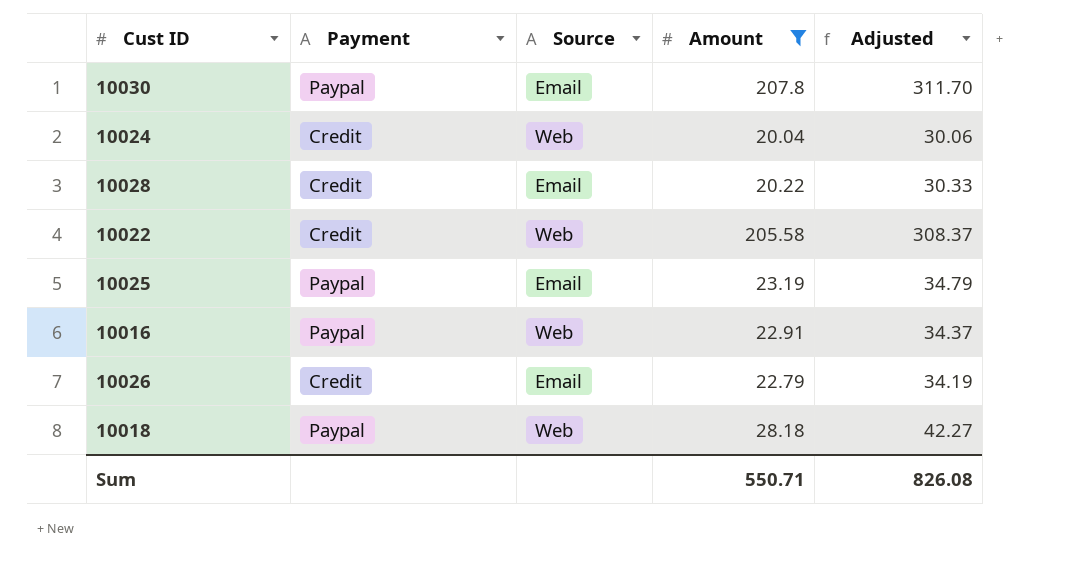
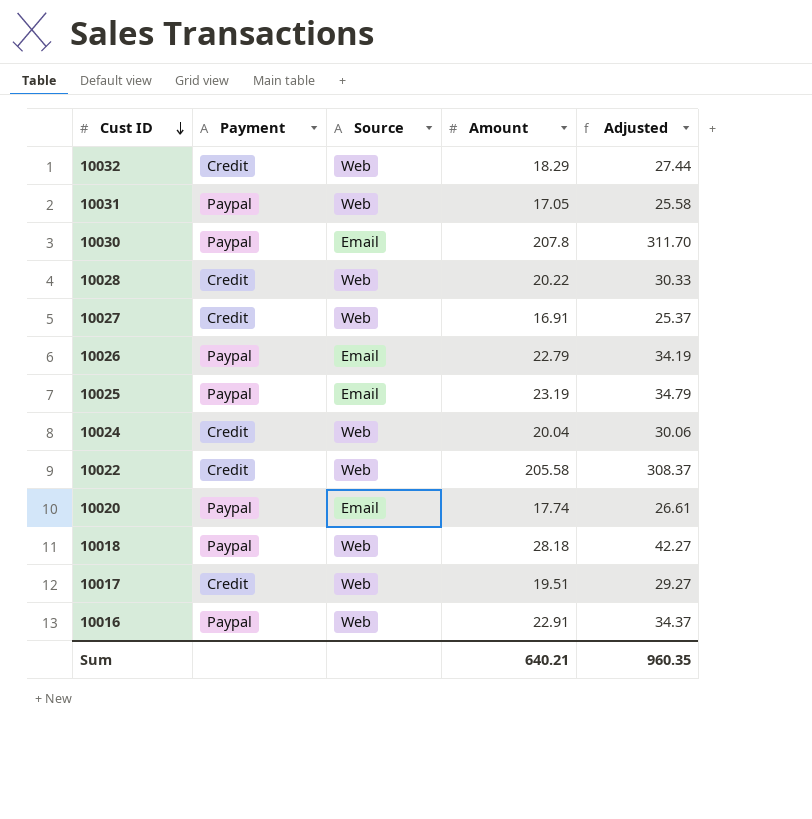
filter: Amount >= 20.04 -> none
row order: none -> Cust ID descending
10028 | Source: Email -> Web
10026 | Payment: Credit -> Paypal
Sum | Amount: 550.71 -> 640.21
Sum | Adjusted: 826.08 -> 960.35

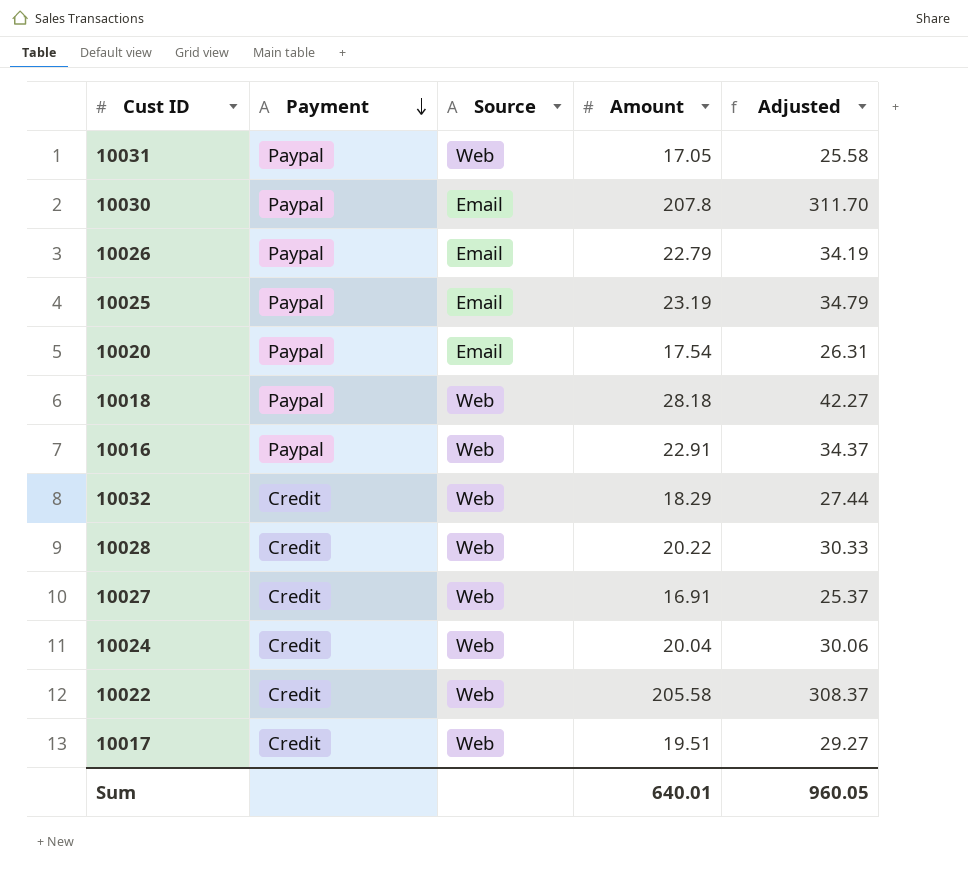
row order: Cust ID descending -> Payment descending
10020 | Amount: 17.74 -> 17.54
10020 | Adjusted: 26.61 -> 26.31
Sum | Amount: 640.21 -> 640.01
Sum | Adjusted: 960.35 -> 960.05

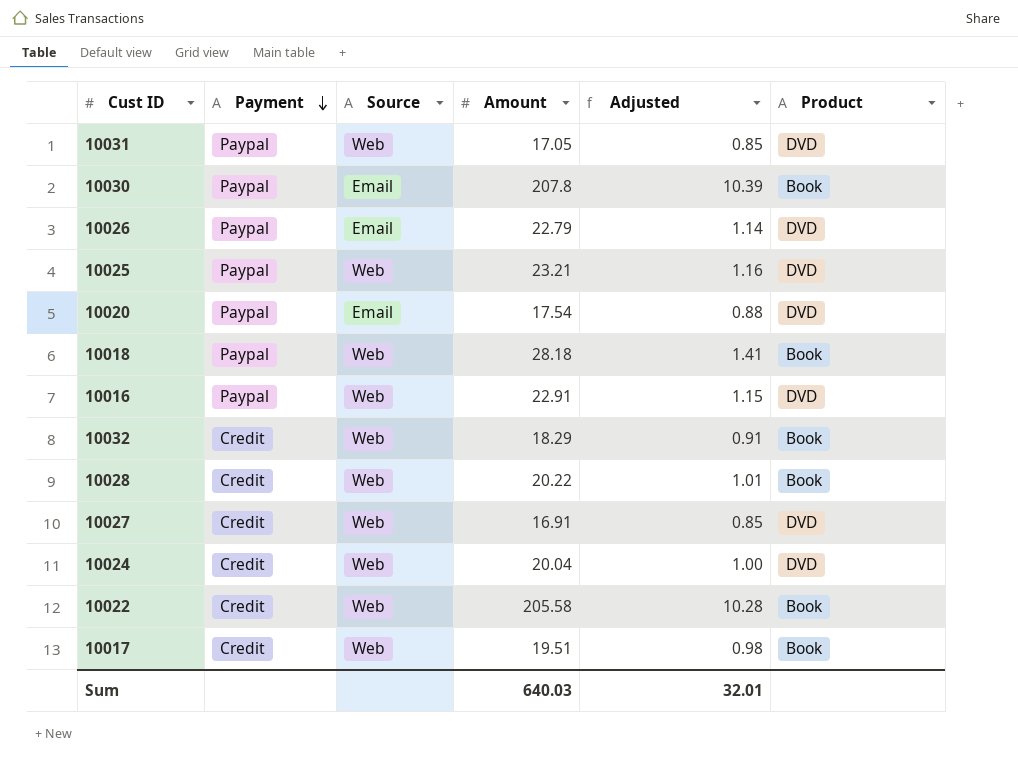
column Adjusted | formula: [Amount] * 1.5 -> [Amount] * 0.05
column Product | position: none -> 6
10025 | Source: Email -> Web
10025 | Amount: 23.19 -> 23.21
Sum | Amount: 640.01 -> 640.03
Sum | Adjusted: 960.05 -> 32.01

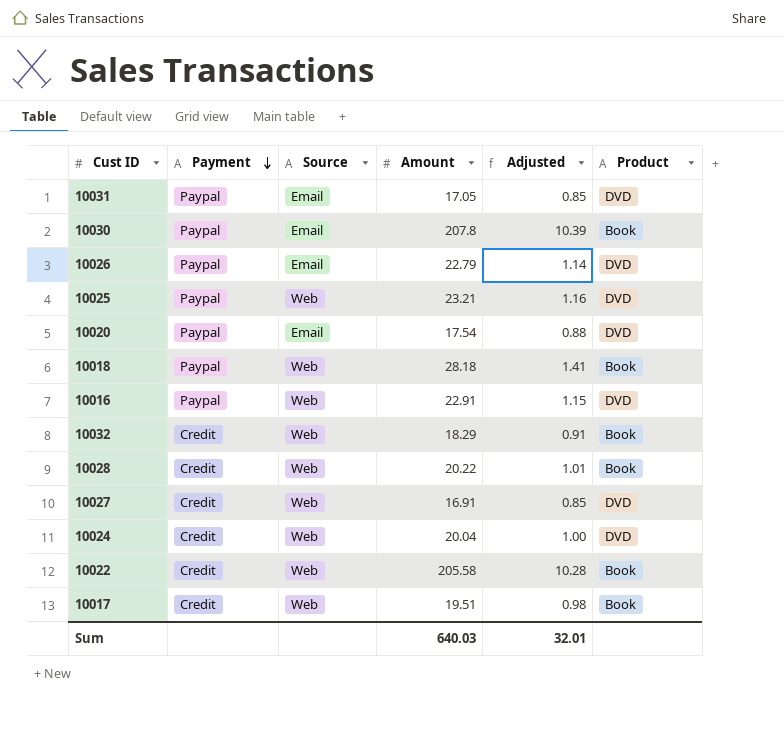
10031 | Source: Web -> Email

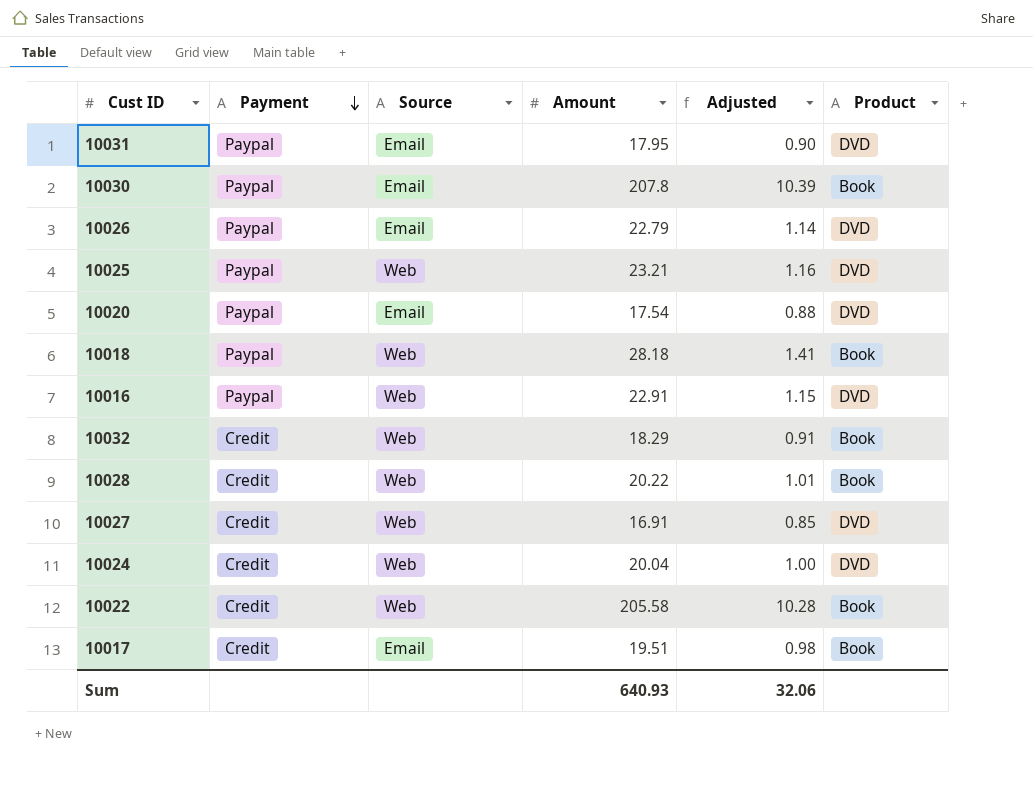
10031 | Amount: 17.05 -> 17.95
10031 | Adjusted: 0.85 -> 0.90
10017 | Source: Web -> Email
Sum | Amount: 640.03 -> 640.93
Sum | Adjusted: 32.01 -> 32.06

